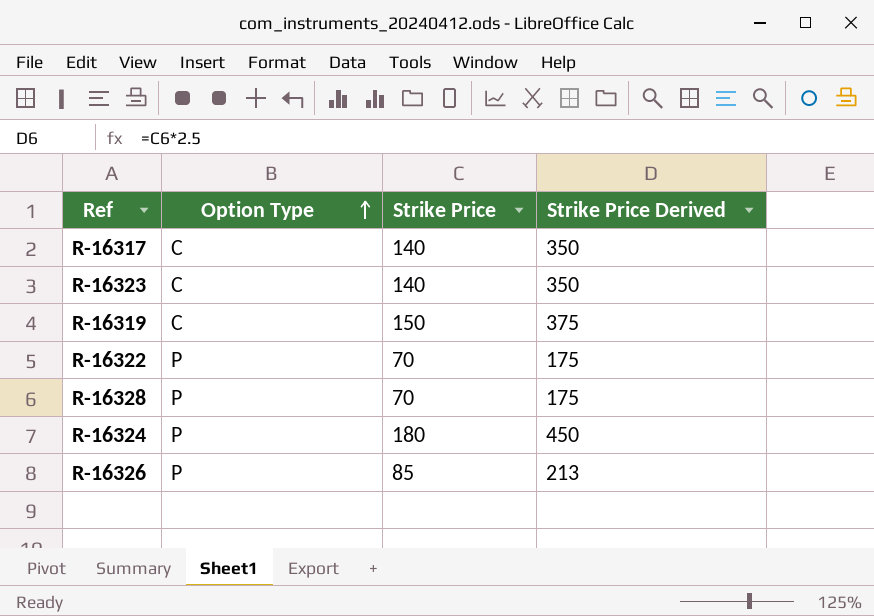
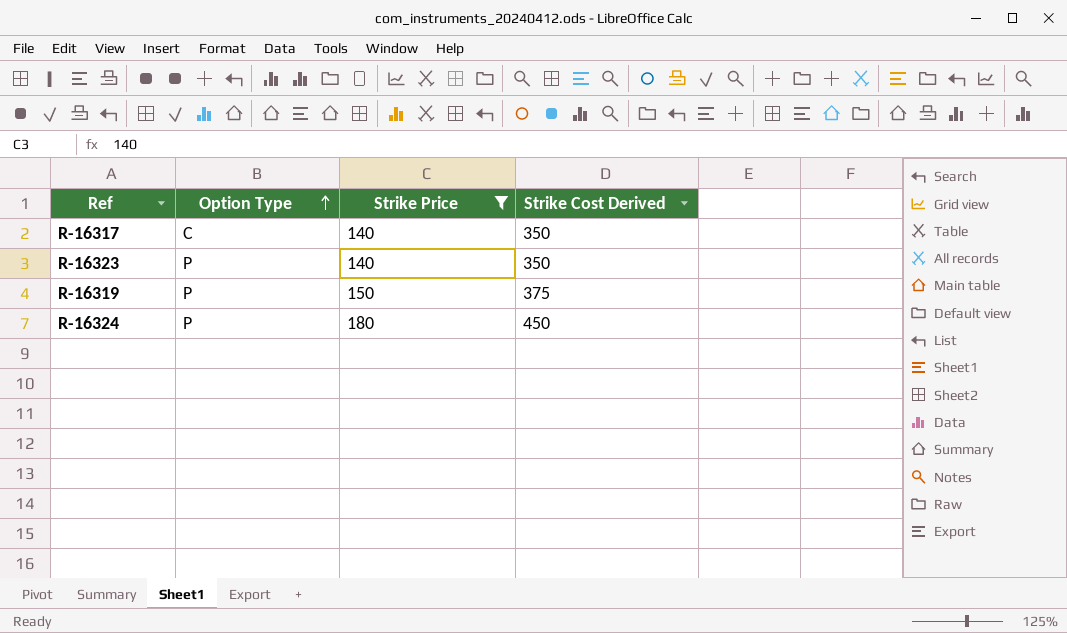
filter: none -> Strike Price >= 140
column name: Strike Price Derived -> Strike Cost Derived
R-16323 | Option Type: C -> P
R-16319 | Option Type: C -> P

